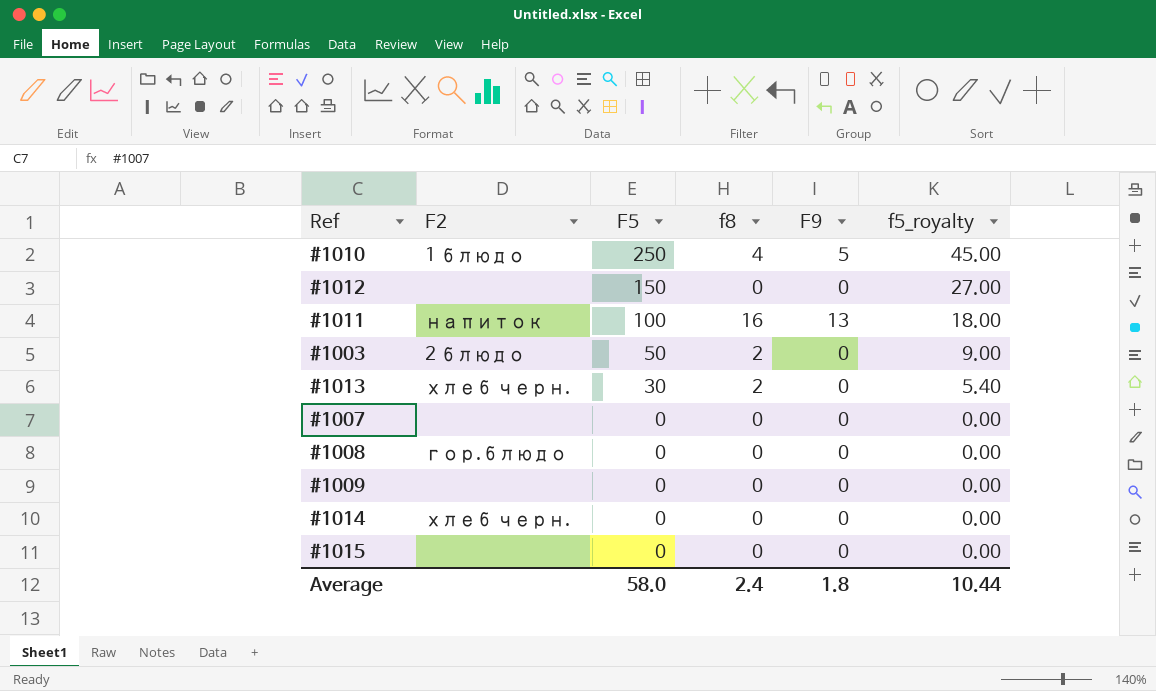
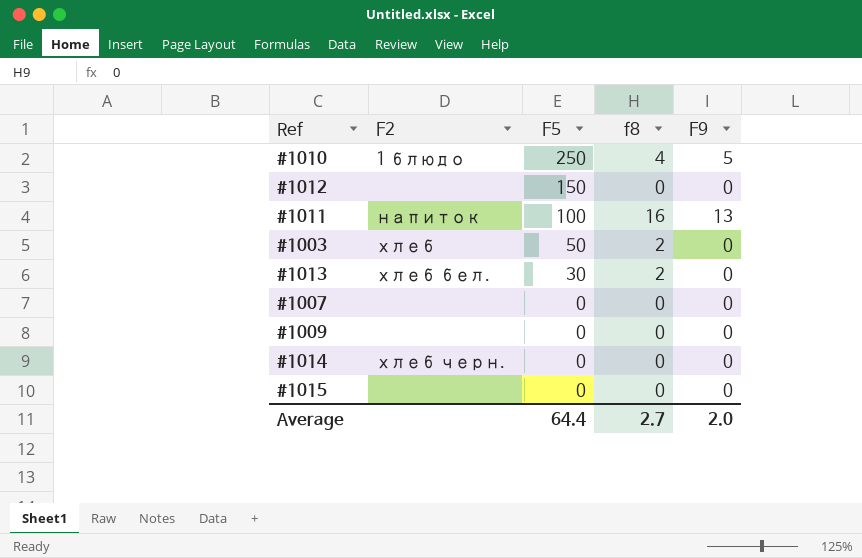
column f5_royalty | formula: [F5] * 0.18 -> none
row #1008: гор.блюдо | 0 | 0 | 0 | 0.00 -> none
#1003 | F2: 2 блюдо -> хлеб
#1013 | F2: хлеб черн. -> хлеб бел.
Average | F5: 58.0 -> 64.4
Average | f8: 2.4 -> 2.7
Average | F9: 1.8 -> 2.0

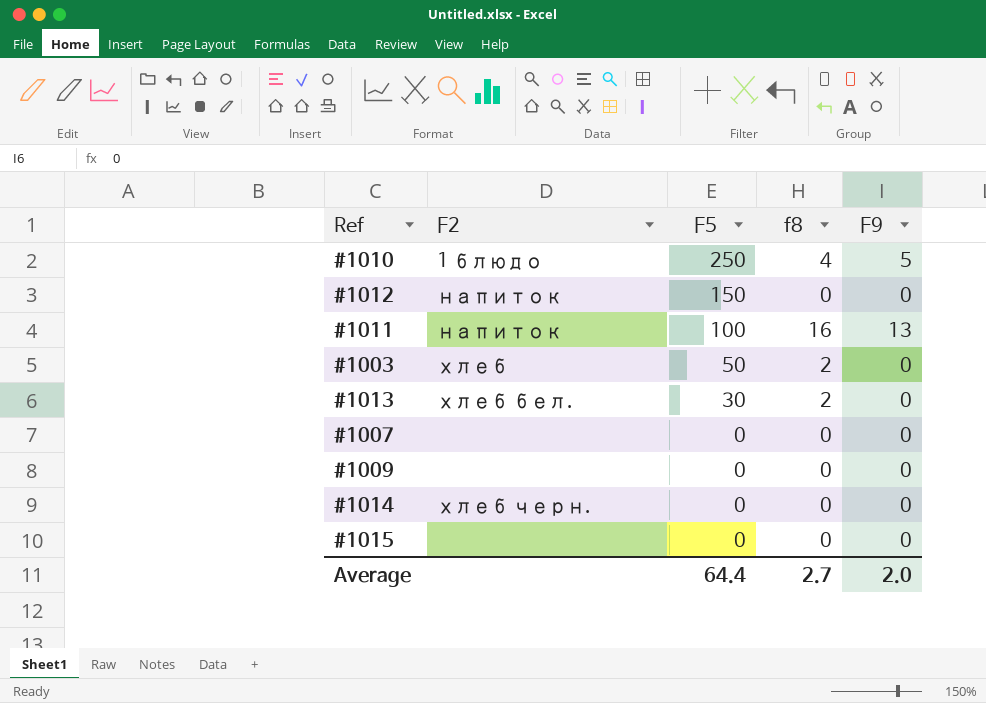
#1012 | F2: none -> напиток

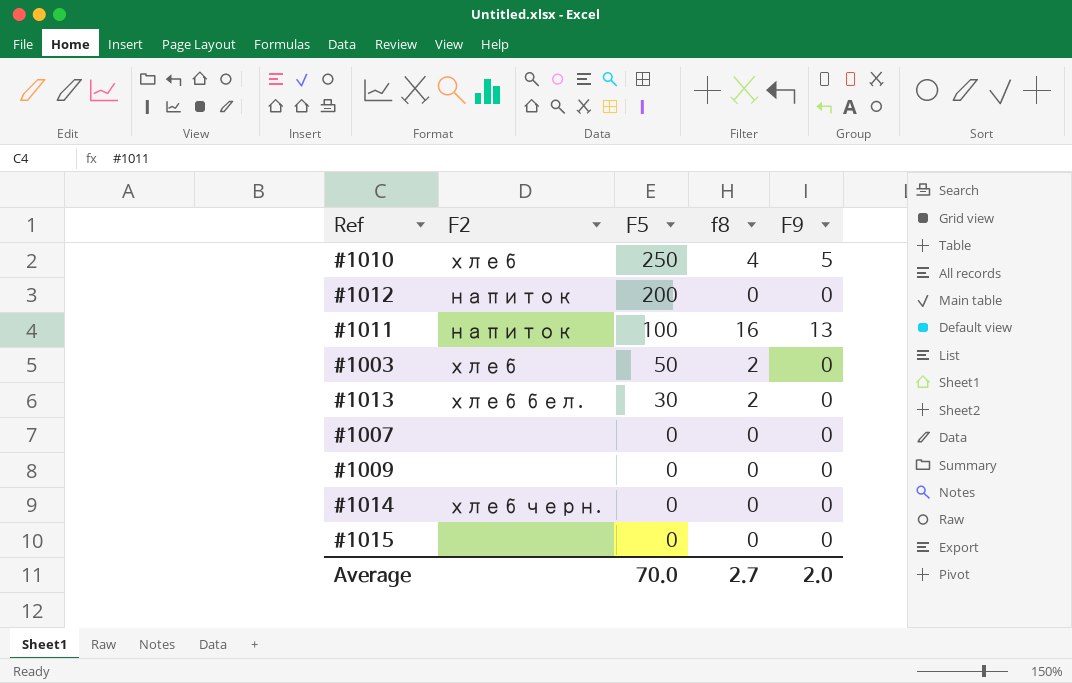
#1010 | F2: 1 блюдо -> хлеб
#1012 | F5: 150 -> 200
Average | F5: 64.4 -> 70.0

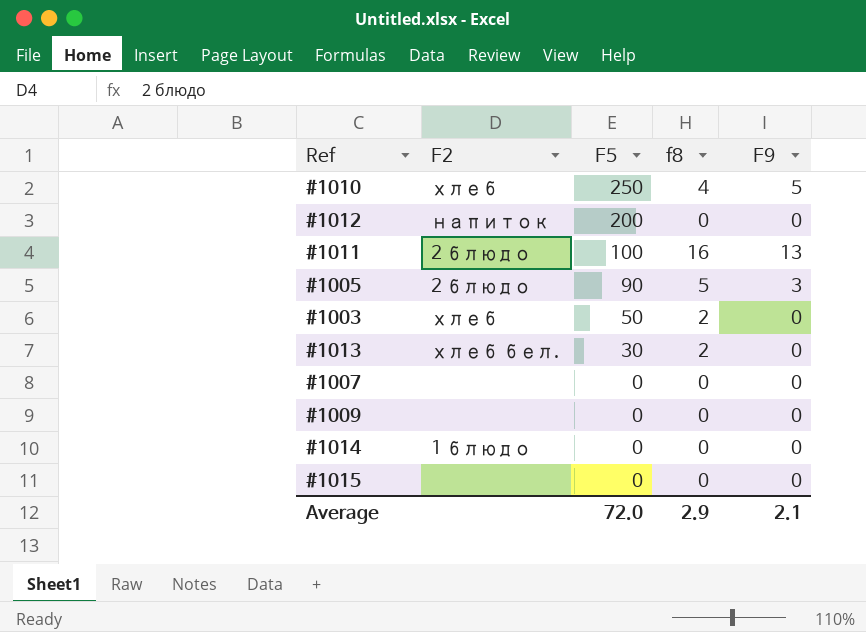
#1011 | F2: напиток -> 2 блюдо
row #1005: none -> 2 блюдо | 90 | 5 | 3
#1014 | F2: хлеб черн. -> 1 блюдо
Average | F5: 70.0 -> 72.0
Average | f8: 2.7 -> 2.9
Average | F9: 2.0 -> 2.1

